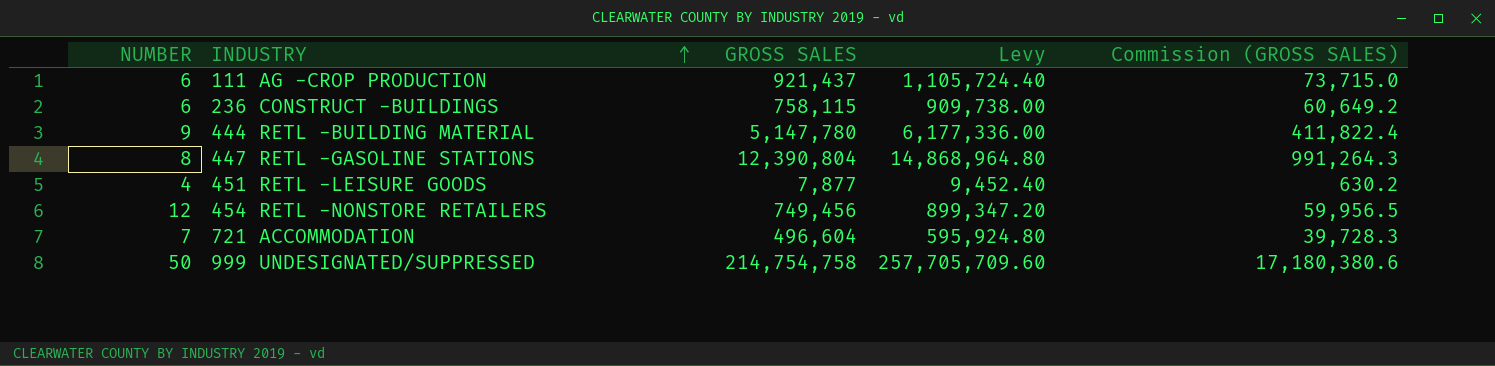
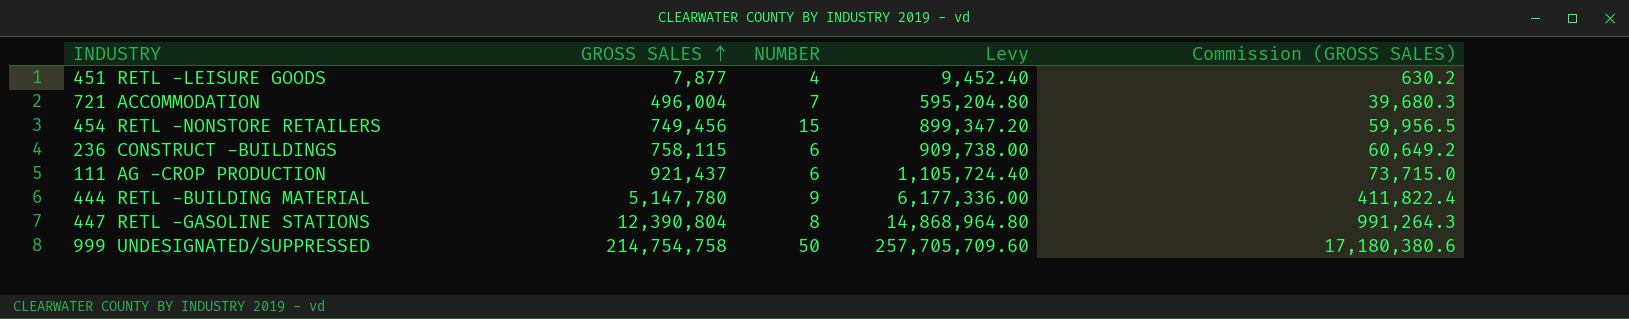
row order: INDUSTRY ascending -> GROSS SALES ascending
column NUMBER | position: 1 -> 3
721 ACCOMMODATION | GROSS SALES: 496,604 -> 496,004
721 ACCOMMODATION | Levy: 595,924.80 -> 595,204.80
721 ACCOMMODATION | Commission (GROSS SALES): 39,728.3 -> 39,680.3
454 RETL -NONSTORE RETAILERS | NUMBER: 12 -> 15

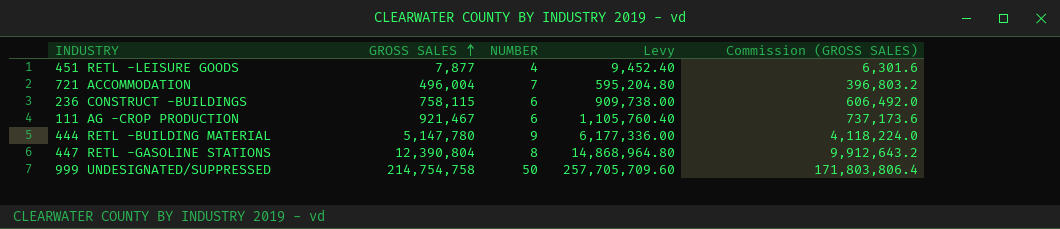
column Commission (GROSS SALES) | formula: [GROSS SALES] * 0.08 -> [GROSS SALES] * 0.8
row 454 RETL -NONSTORE RETAILERS: 749,456 | 15 | 899,347.20 | 59,956.5 -> none
111 AG -CROP PRODUCTION | GROSS SALES: 921,437 -> 921,467
111 AG -CROP PRODUCTION | Levy: 1,105,724.40 -> 1,105,760.40

